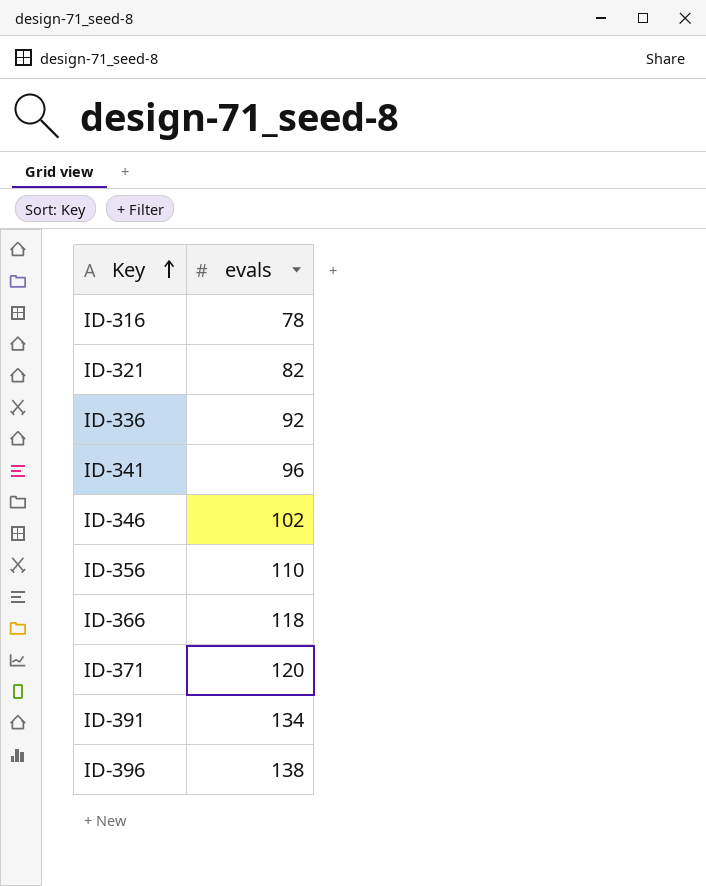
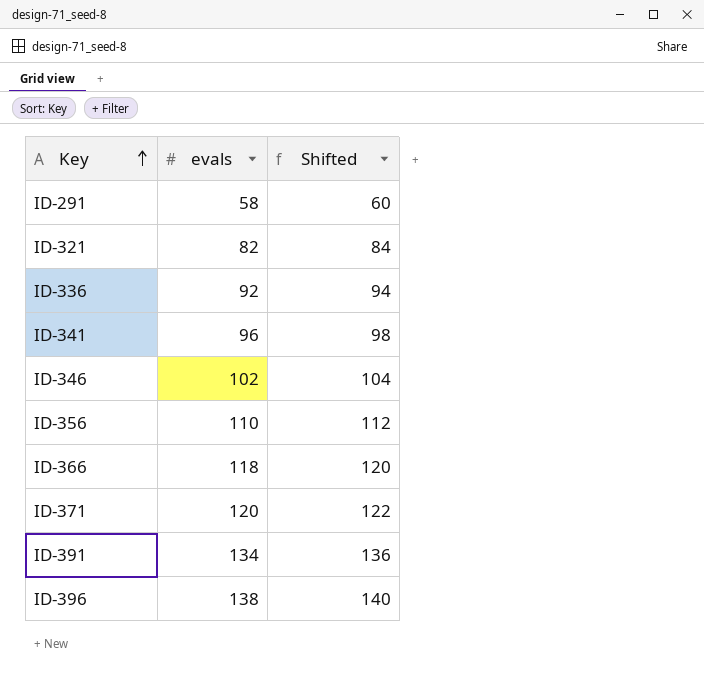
column Shifted | formula: none -> [evals] + 2
row ID-316: 78 -> none
row ID-291: none -> 58 | 60

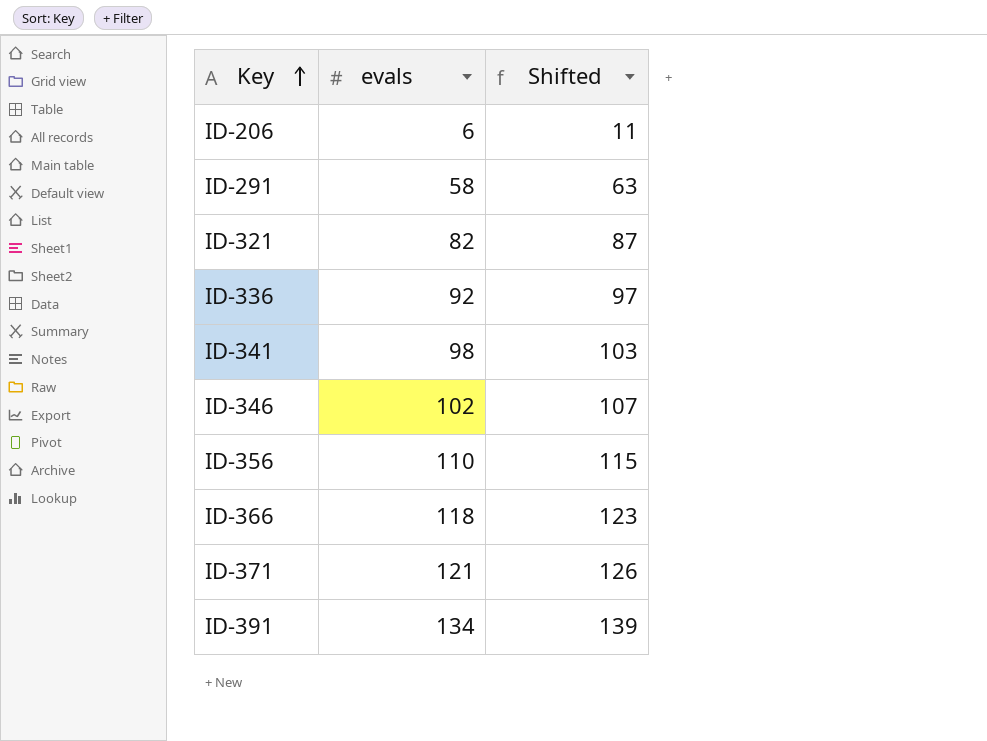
column Shifted | formula: [evals] + 2 -> [evals] + 5
row ID-396: 138 | 140 -> none
row ID-206: none -> 6 | 11
ID-341 | evals: 96 -> 98
ID-371 | evals: 120 -> 121

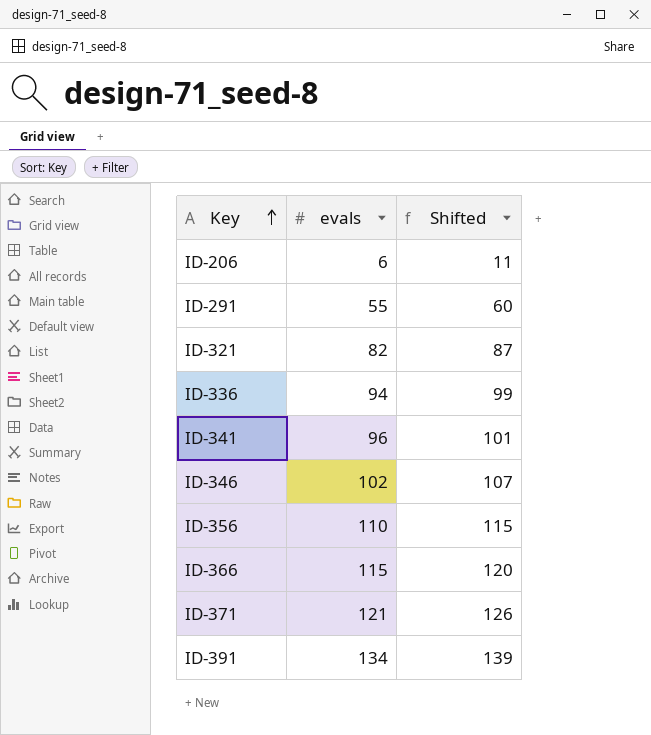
ID-291 | evals: 58 -> 55
ID-291 | Shifted: 63 -> 60
ID-336 | evals: 92 -> 94
ID-336 | Shifted: 97 -> 99
ID-341 | evals: 98 -> 96
ID-341 | Shifted: 103 -> 101
ID-366 | evals: 118 -> 115
ID-366 | Shifted: 123 -> 120

